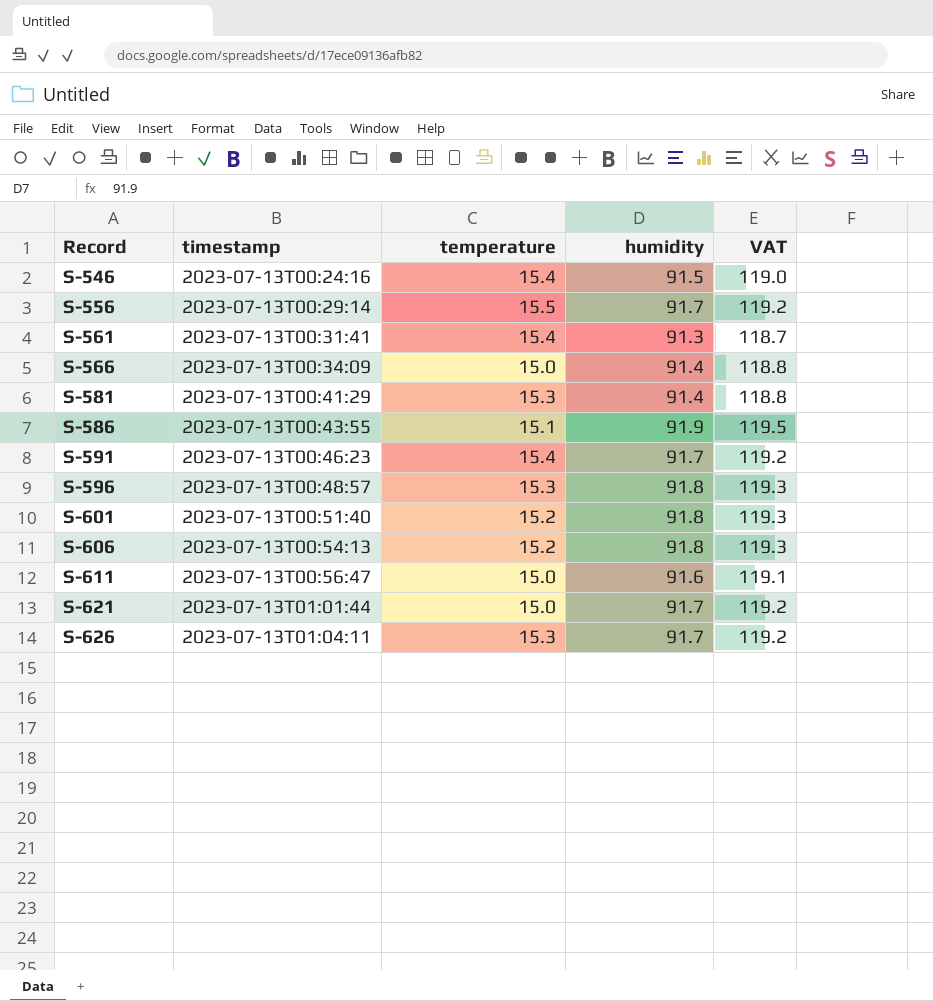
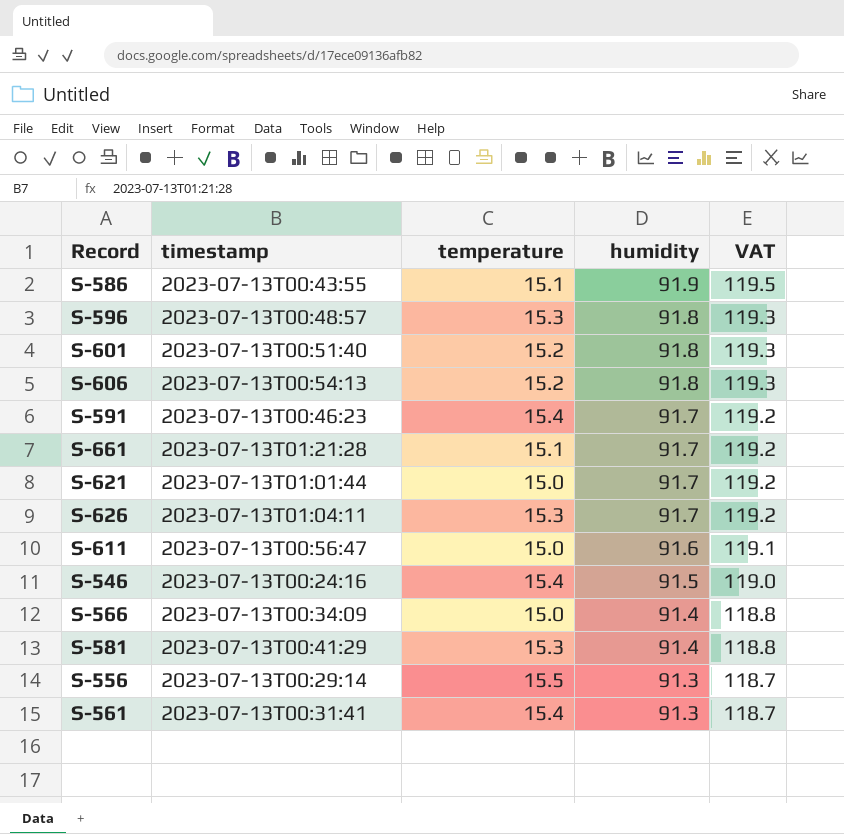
row order: Record ascending -> humidity descending
row S-661: none -> 2023-07-13T01:21:28 | 15.1 | 91.7 | 119.2
S-556 | humidity: 91.7 -> 91.3
S-556 | VAT: 119.2 -> 118.7

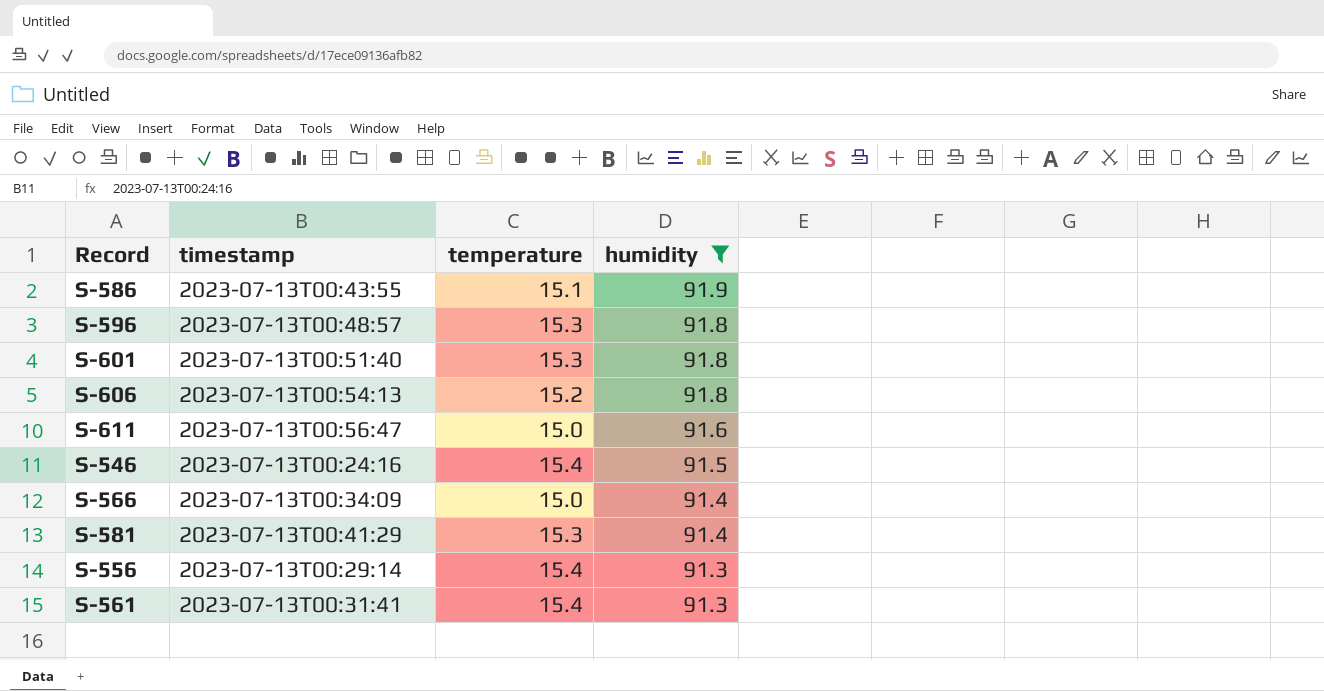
filter: none -> humidity != 91.7
column VAT | formula: [humidity] * 1.3 -> none
S-601 | temperature: 15.2 -> 15.3
S-556 | temperature: 15.5 -> 15.4

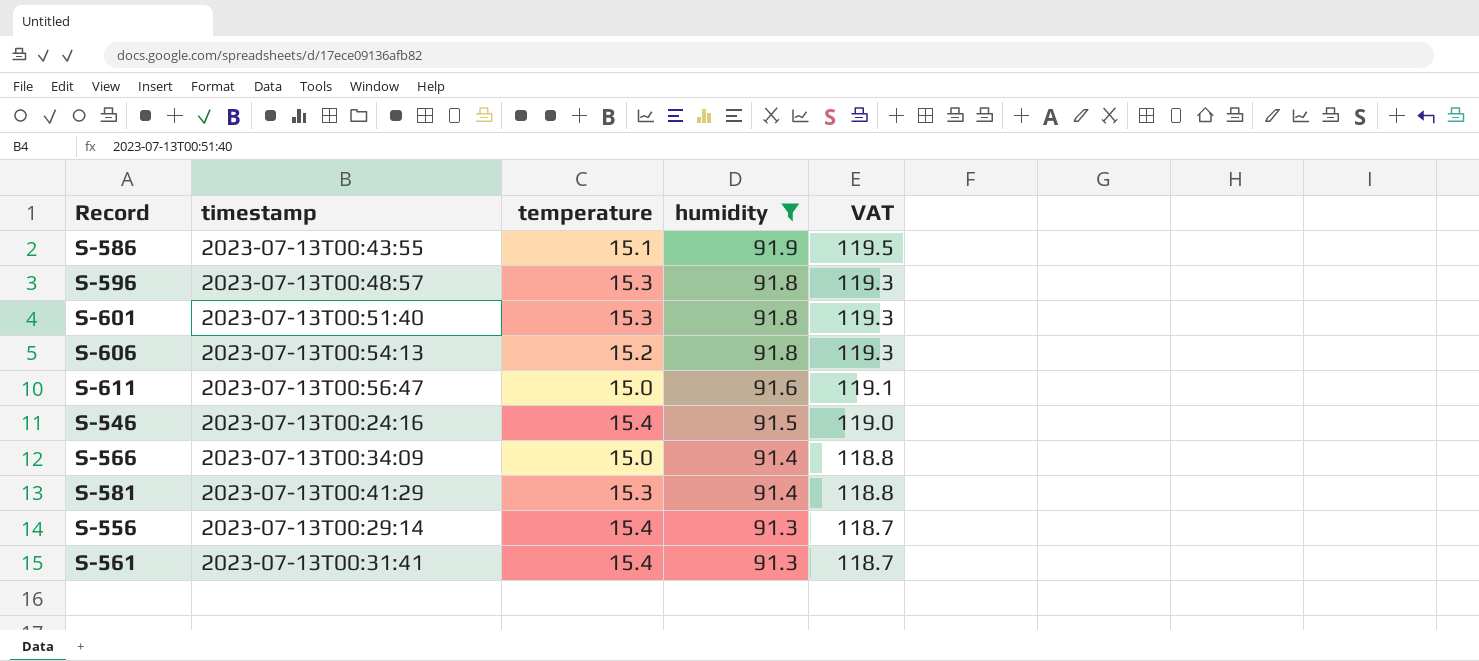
column VAT | formula: none -> [humidity] * 1.3

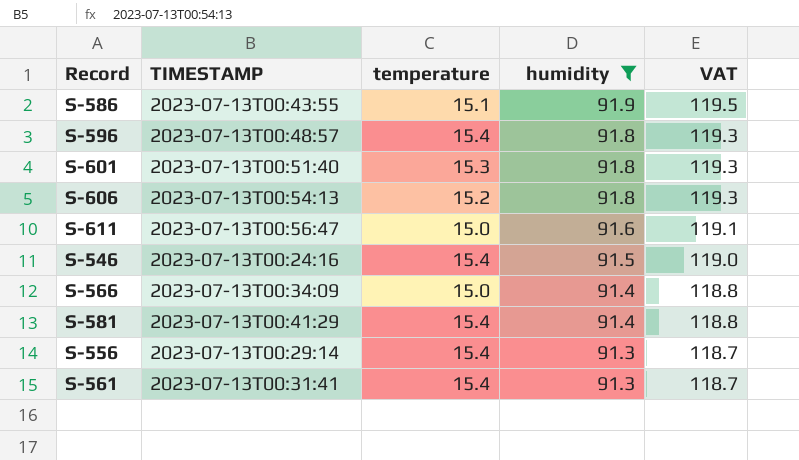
column name: timestamp -> TIMESTAMP
S-596 | temperature: 15.3 -> 15.4
S-581 | temperature: 15.3 -> 15.4

